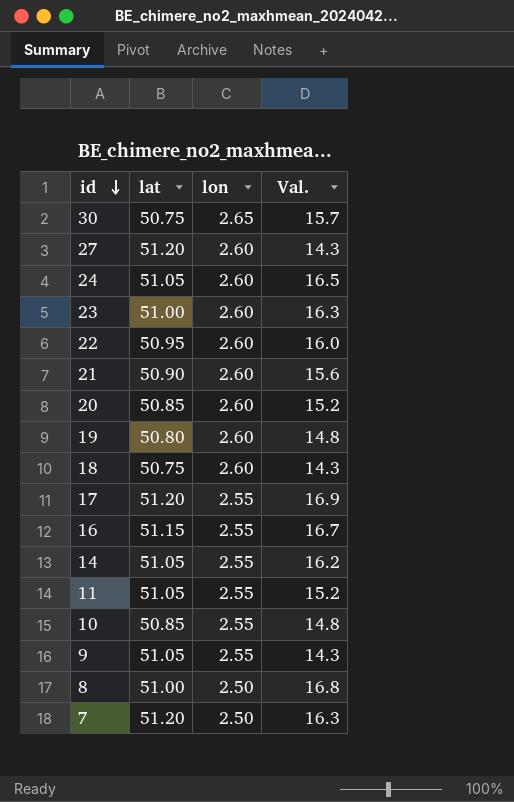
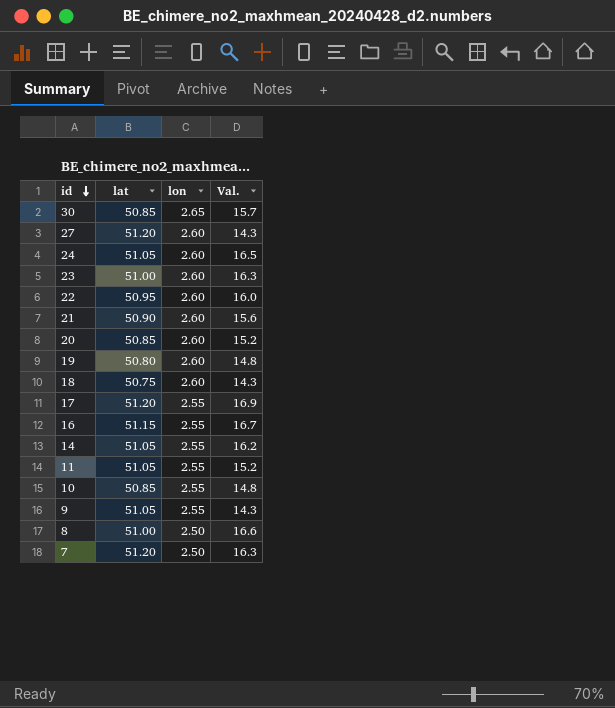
30 | lat: 50.75 -> 50.85
8 | Val.: 16.8 -> 16.6

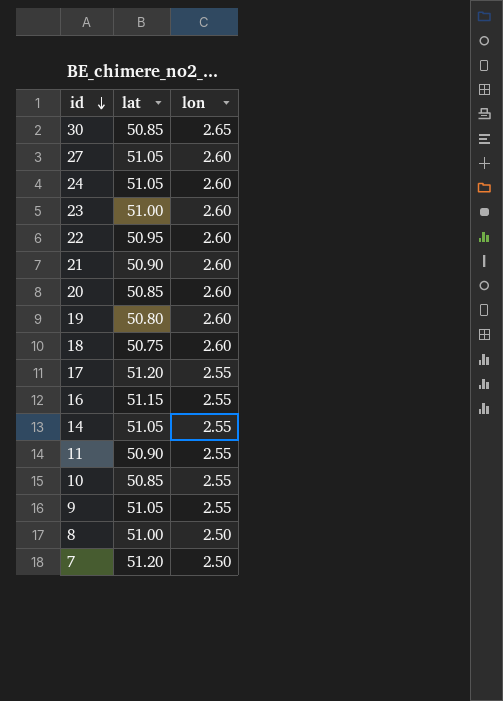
column Val. | position: 4 -> none
27 | lat: 51.20 -> 51.05
11 | lat: 51.05 -> 50.90

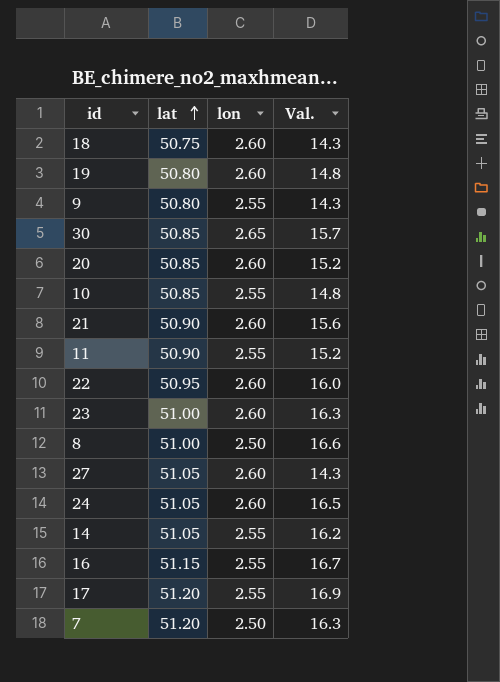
row order: id descending -> lat ascending
column Val. | position: none -> 4
9 | lat: 51.05 -> 50.80

